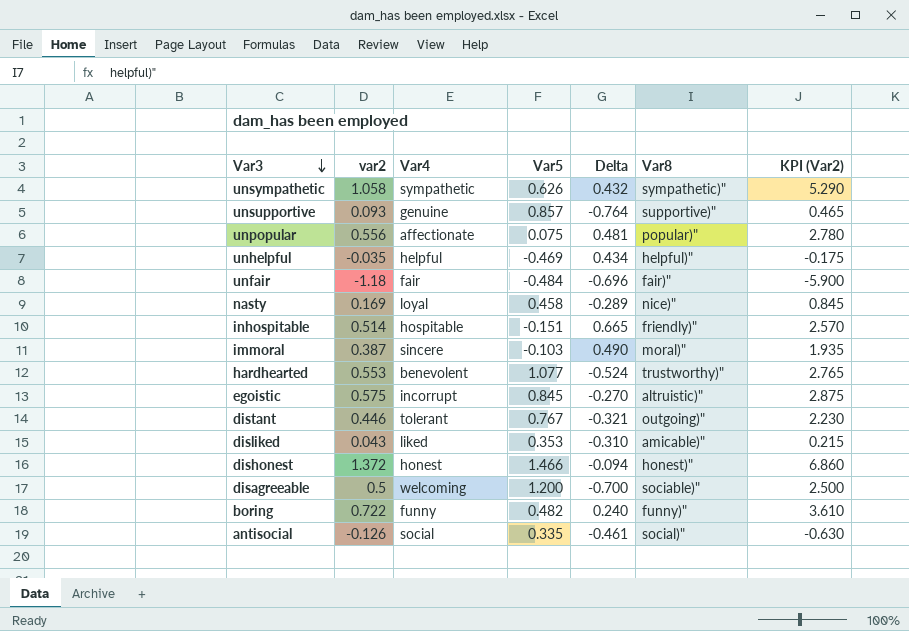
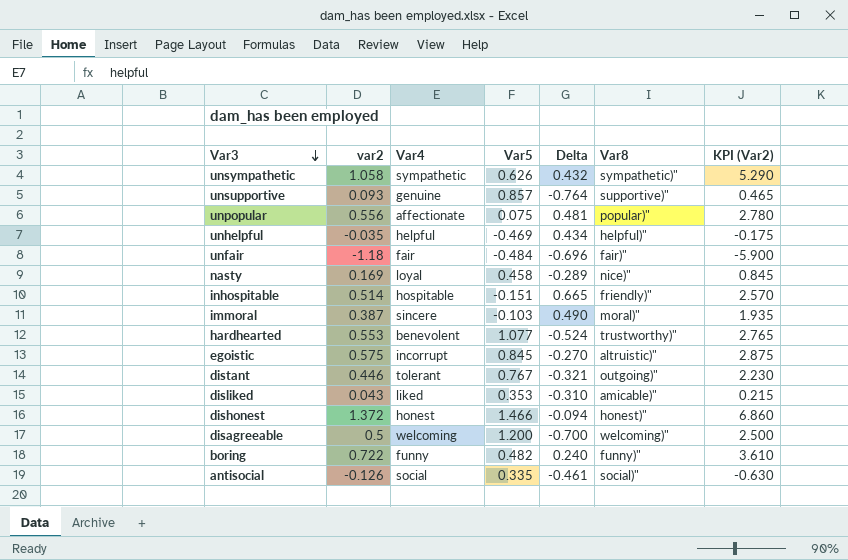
disagreeable | Var8: sociable)" -> welcoming)"

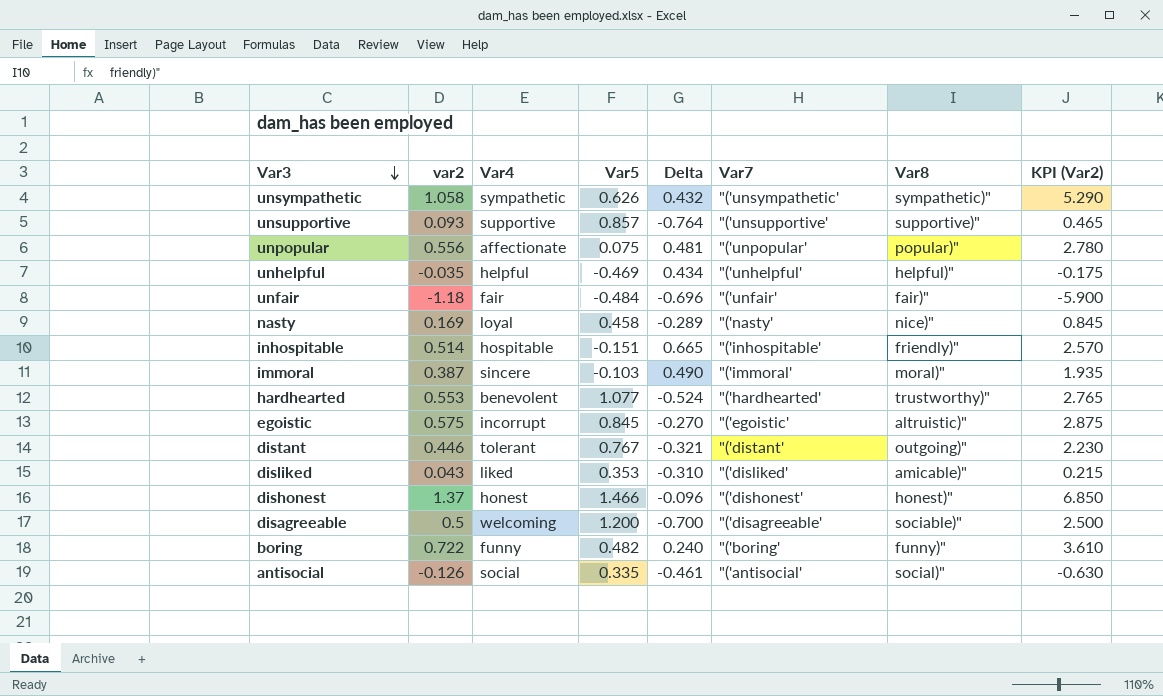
column Var7 | position: none -> 6
unsupportive | Var4: genuine -> supportive
dishonest | var2: 1.372 -> 1.37
dishonest | Delta: -0.094 -> -0.096
dishonest | KPI (Var2): 6.860 -> 6.850
disagreeable | Var8: welcoming)" -> sociable)"

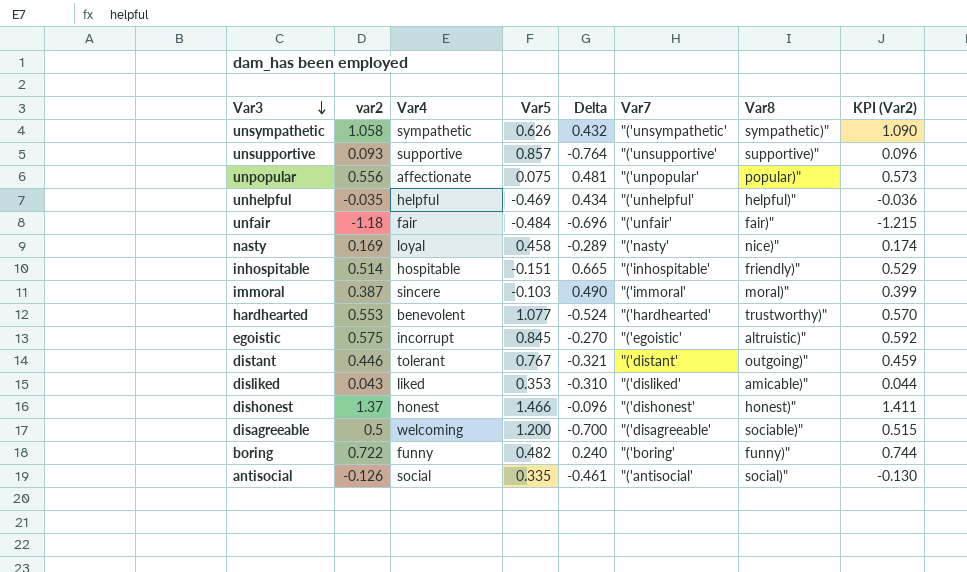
column KPI (Var2) | formula: [var2] * 5 -> [var2] * 1.03

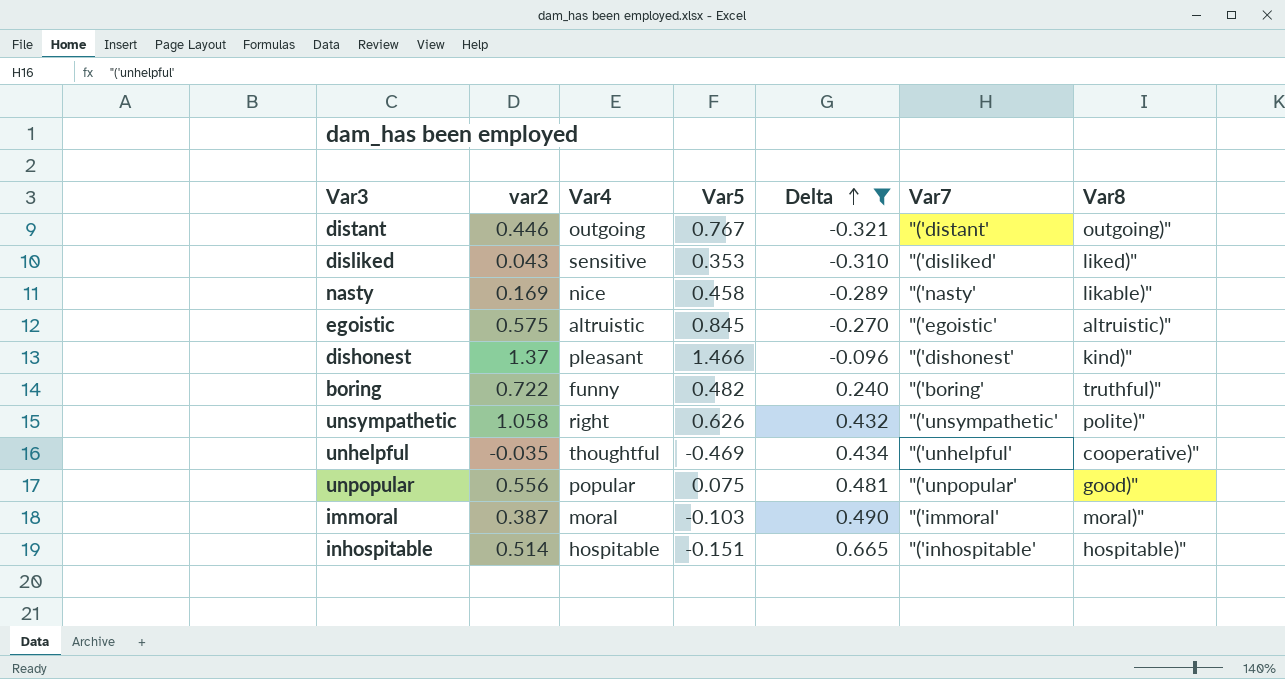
filter: none -> Delta >= -0.321
row order: Var3 descending -> Delta ascending
column KPI (Var2) | formula: [var2] * 1.03 -> none
distant | Var4: tolerant -> outgoing
disliked | Var4: liked -> sensitive
disliked | Var8: amicable)" -> liked)"
nasty | Var4: loyal -> nice
nasty | Var8: nice)" -> likable)"
egoistic | Var4: incorrupt -> altruistic
dishonest | Var4: honest -> pleasant
dishonest | Var8: honest)" -> kind)"
boring | Var8: funny)" -> truthful)"
unsympathetic | Var4: sympathetic -> right
unsympathetic | Var8: sympathetic)" -> polite)"
unhelpful | Var4: helpful -> thoughtful
unhelpful | Var8: helpful)" -> cooperative)"
unpopular | Var4: affectionate -> popular
unpopular | Var8: popular)" -> good)"
immoral | Var4: sincere -> moral
inhospitable | Var8: friendly)" -> hospitable)"

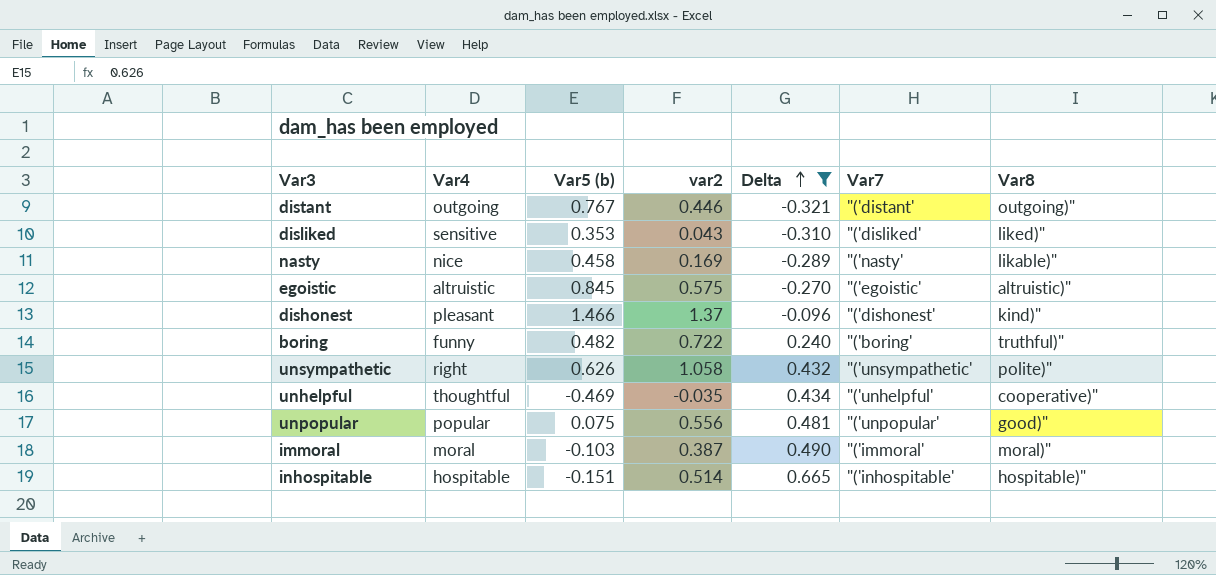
column name: Var5 -> Var5 (b)
column var2 | position: 2 -> 4

